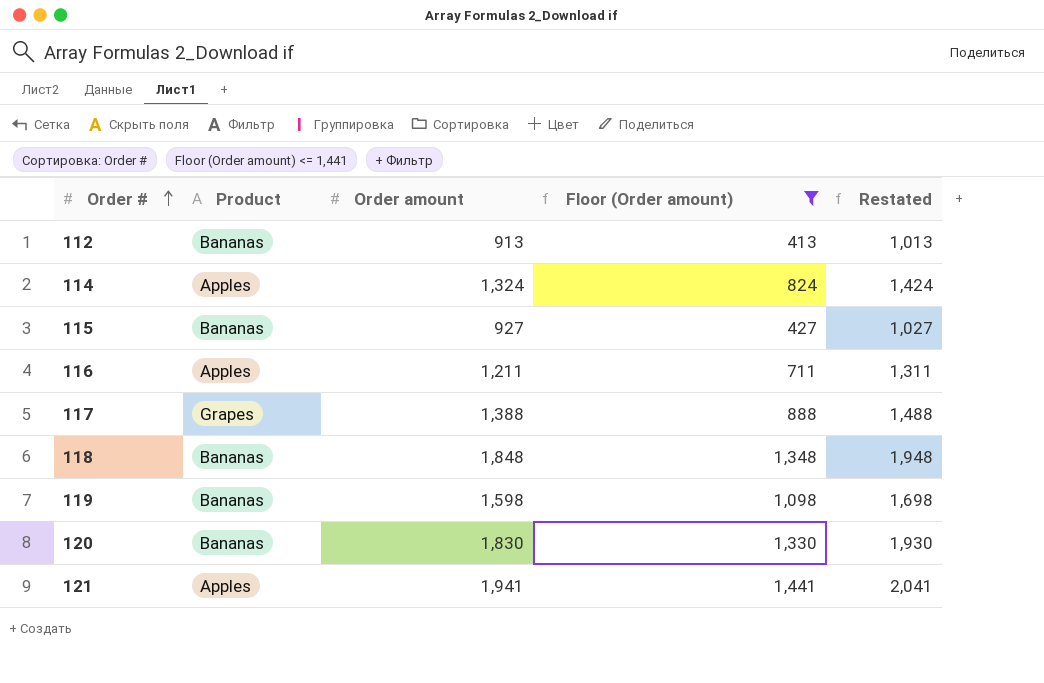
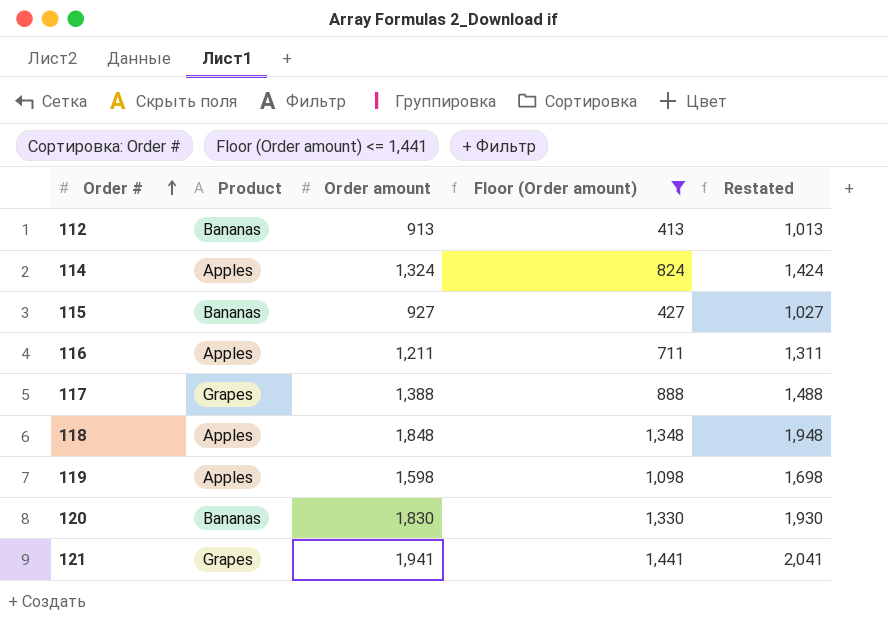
118 | Product: Bananas -> Apples
119 | Product: Bananas -> Apples
121 | Product: Apples -> Grapes

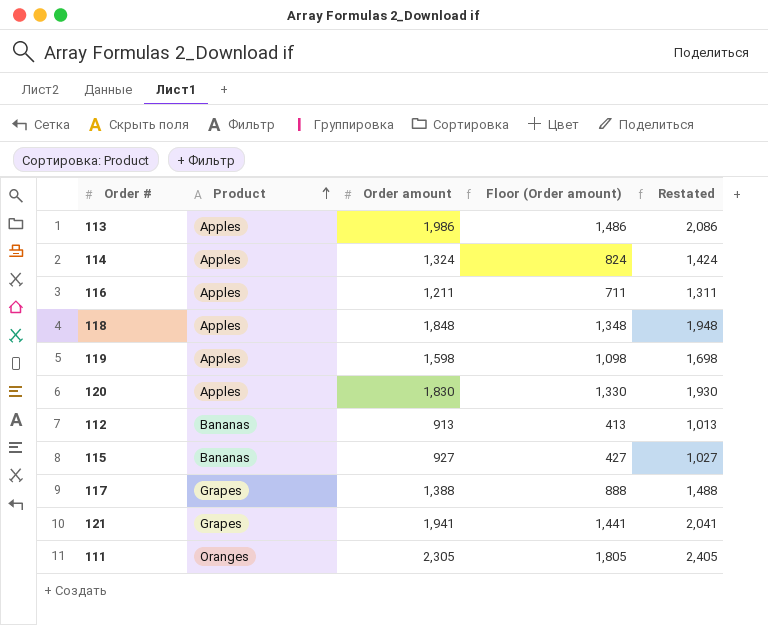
filter: Floor (Order amount) <= 1,441 -> none
row order: Order # ascending -> Product ascending
120 | Product: Bananas -> Apples

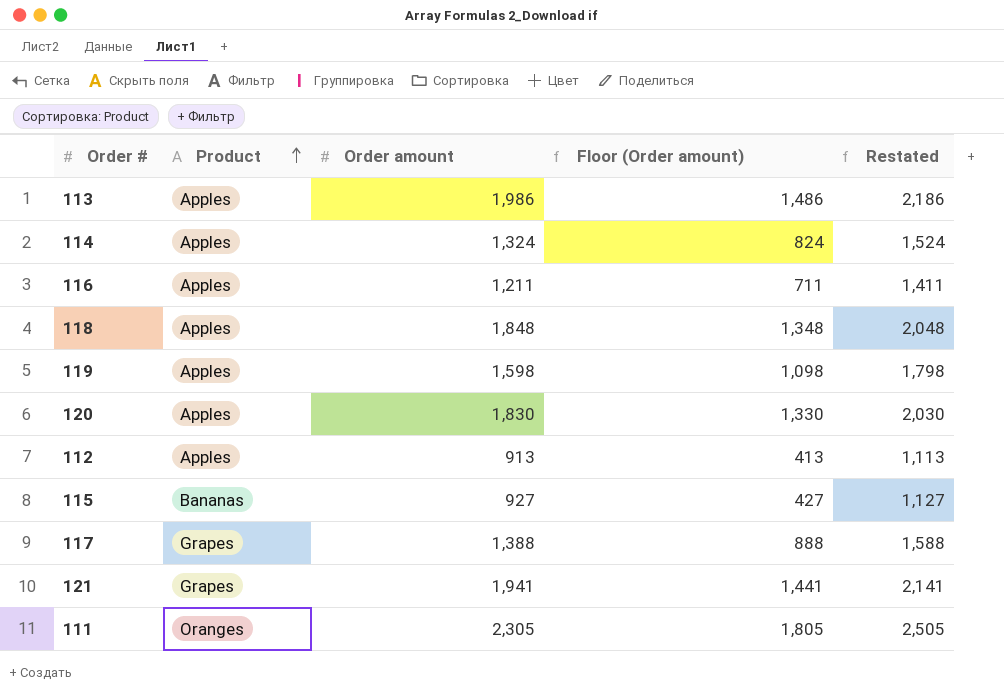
column Restated | formula: [Order amount] + 100 -> [Order amount] + 200
112 | Product: Bananas -> Apples

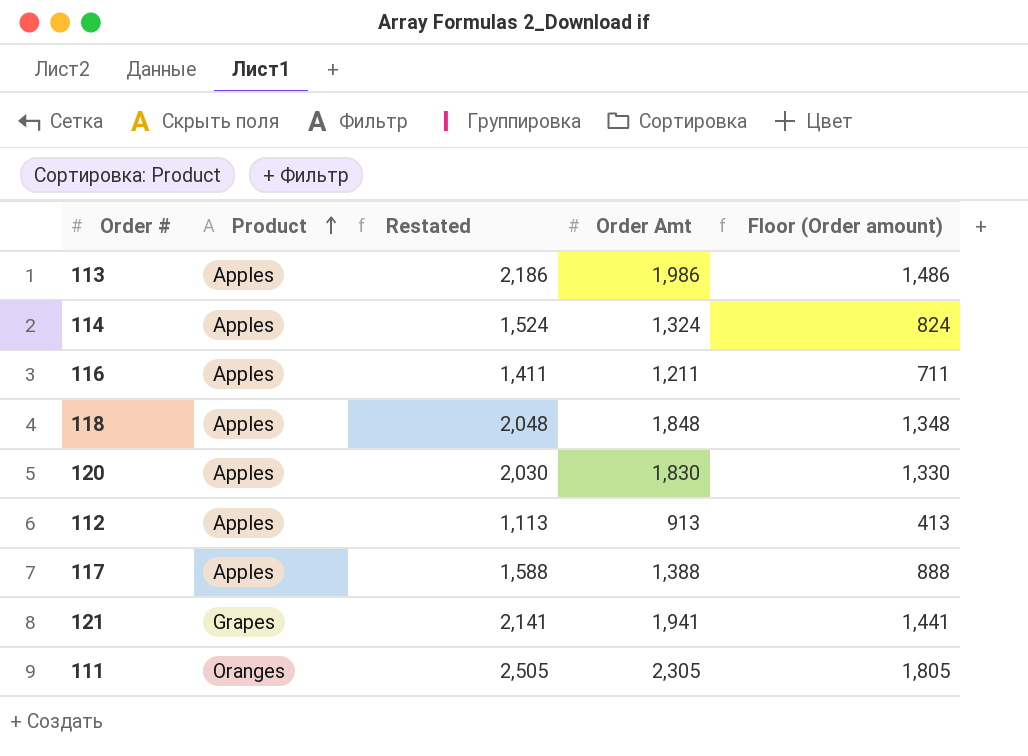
column Restated | position: 5 -> 3
column name: Order amount -> Order Amt
row 119: Apples | 1,598 | 1,098 | 1,798 -> none
row 115: Bananas | 927 | 427 | 1,127 -> none
117 | Product: Grapes -> Apples

